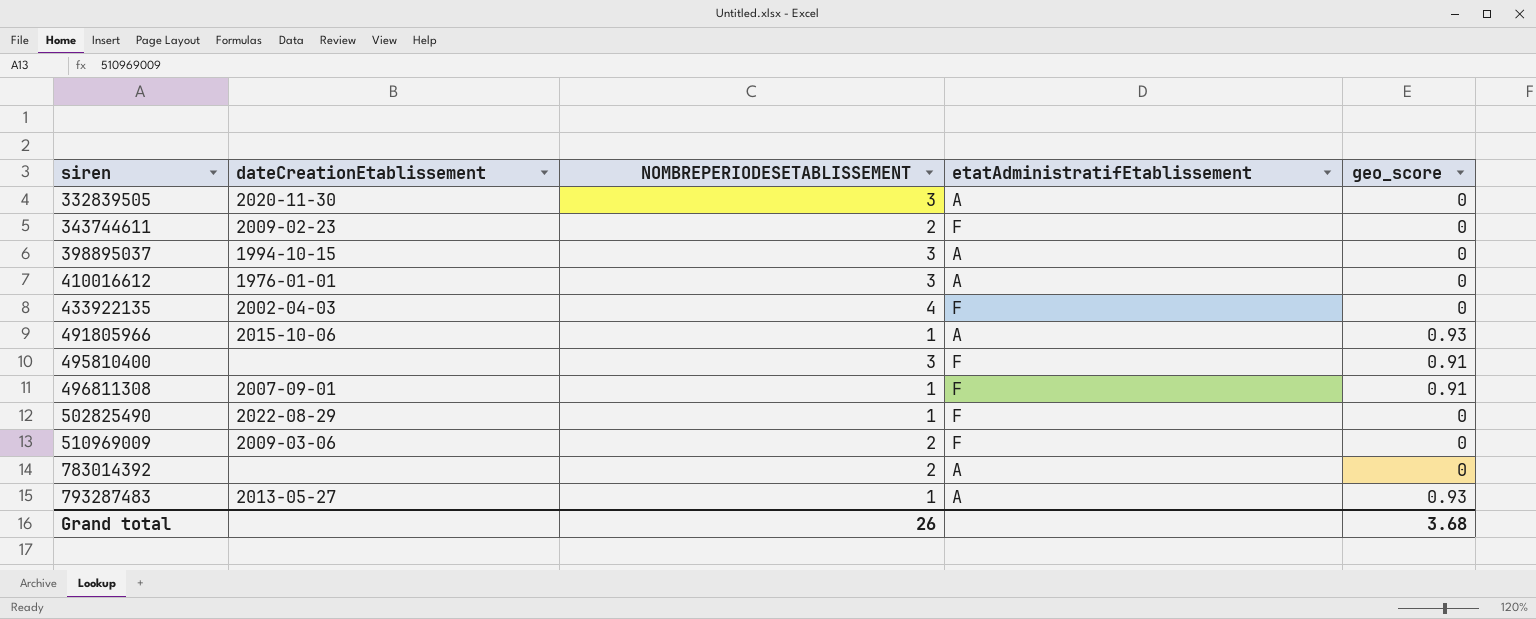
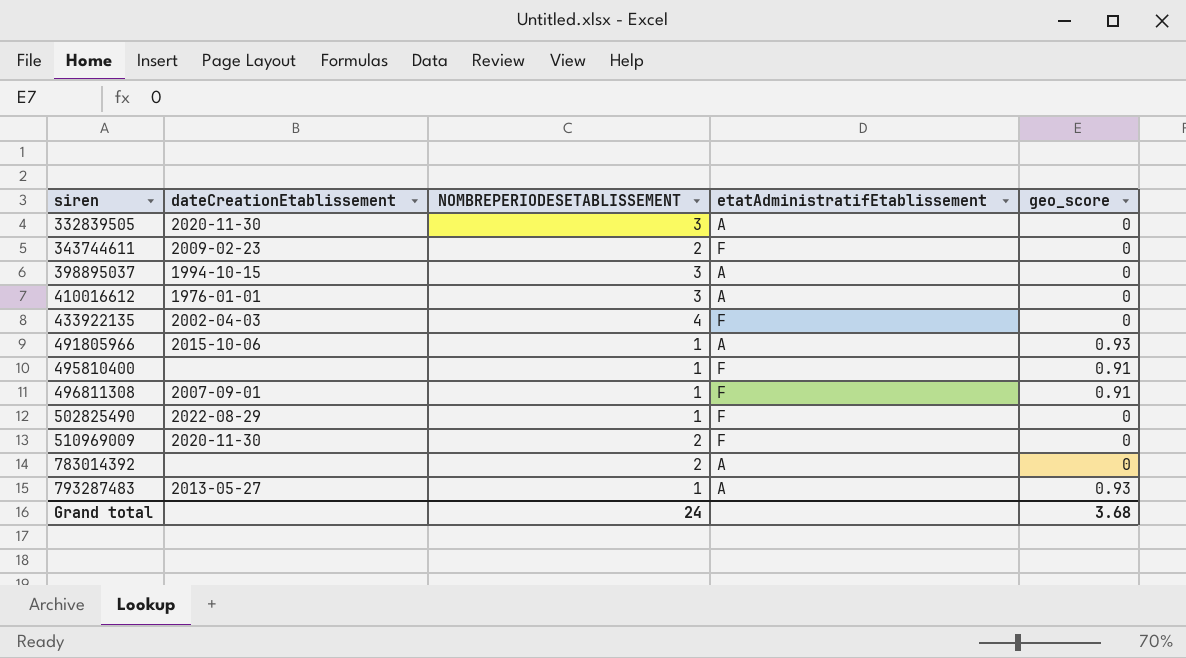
495810400 | NOMBREPERIODESETABLISSEMENT: 3 -> 1
510969009 | dateCreationEtablissement: 2009-03-06 -> 2020-11-30
Grand total | NOMBREPERIODESETABLISSEMENT: 26 -> 24

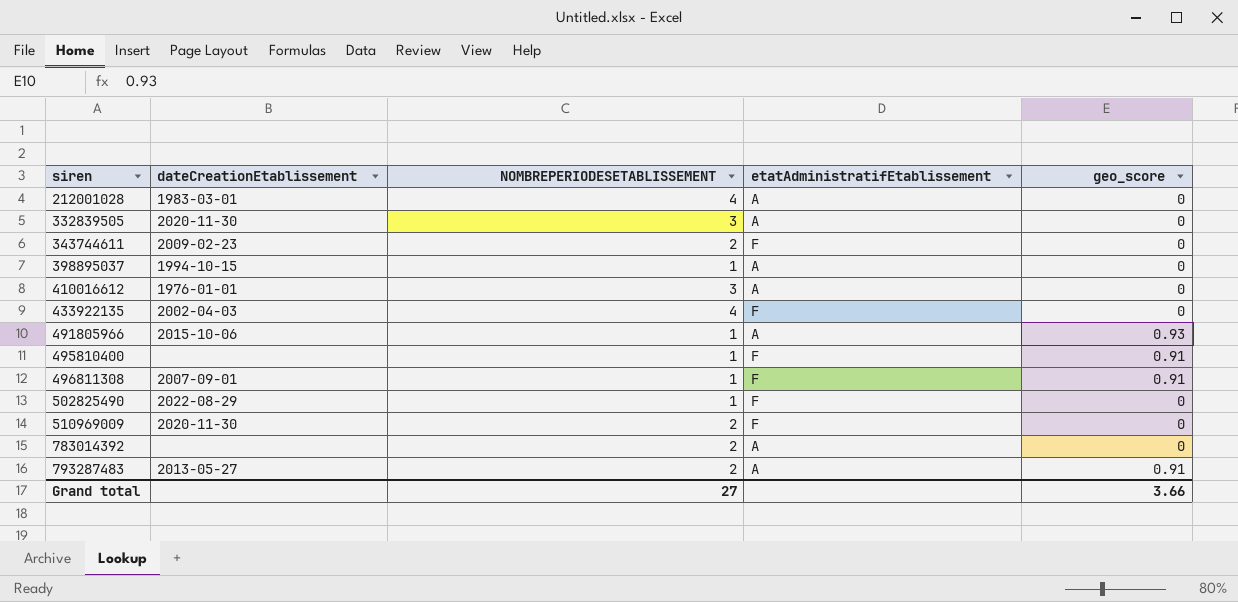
row 212001028: none -> 1983-03-01 | 4 | A | 0
398895037 | NOMBREPERIODESETABLISSEMENT: 3 -> 1
793287483 | NOMBREPERIODESETABLISSEMENT: 1 -> 2
793287483 | geo_score: 0.93 -> 0.91
Grand total | NOMBREPERIODESETABLISSEMENT: 24 -> 27
Grand total | geo_score: 3.68 -> 3.66

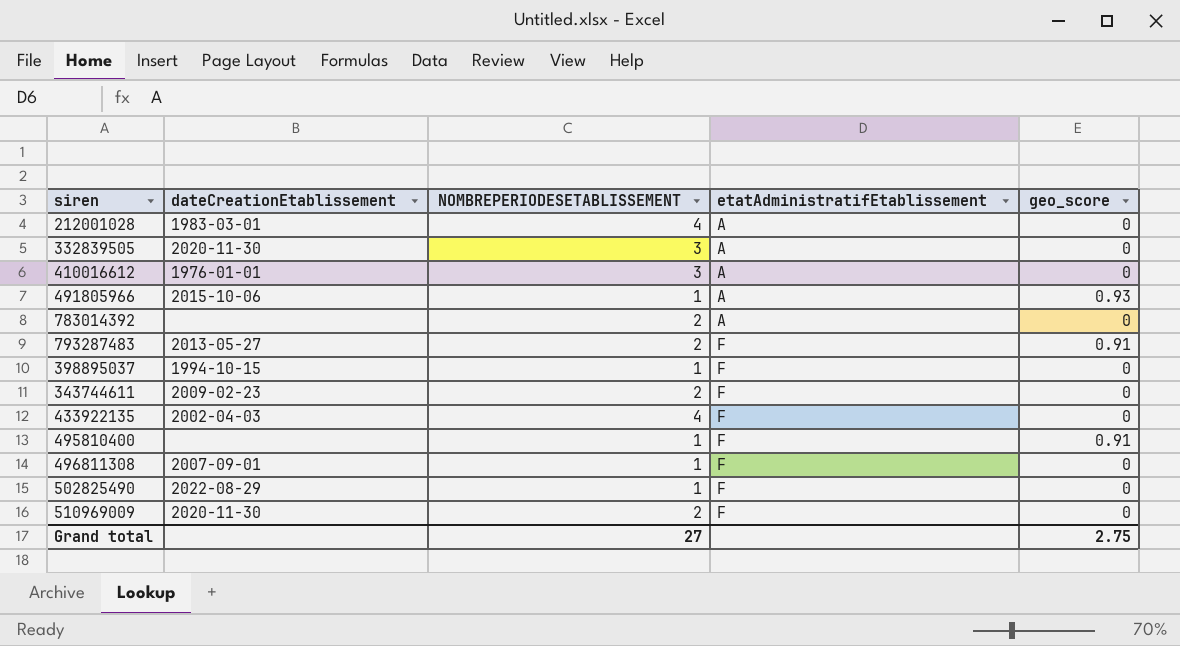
row order: siren ascending -> etatAdministratifEtablissement ascending
793287483 | etatAdministratifEtablissement: A -> F
398895037 | etatAdministratifEtablissement: A -> F
496811308 | geo_score: 0.91 -> 0
Grand total | geo_score: 3.66 -> 2.75

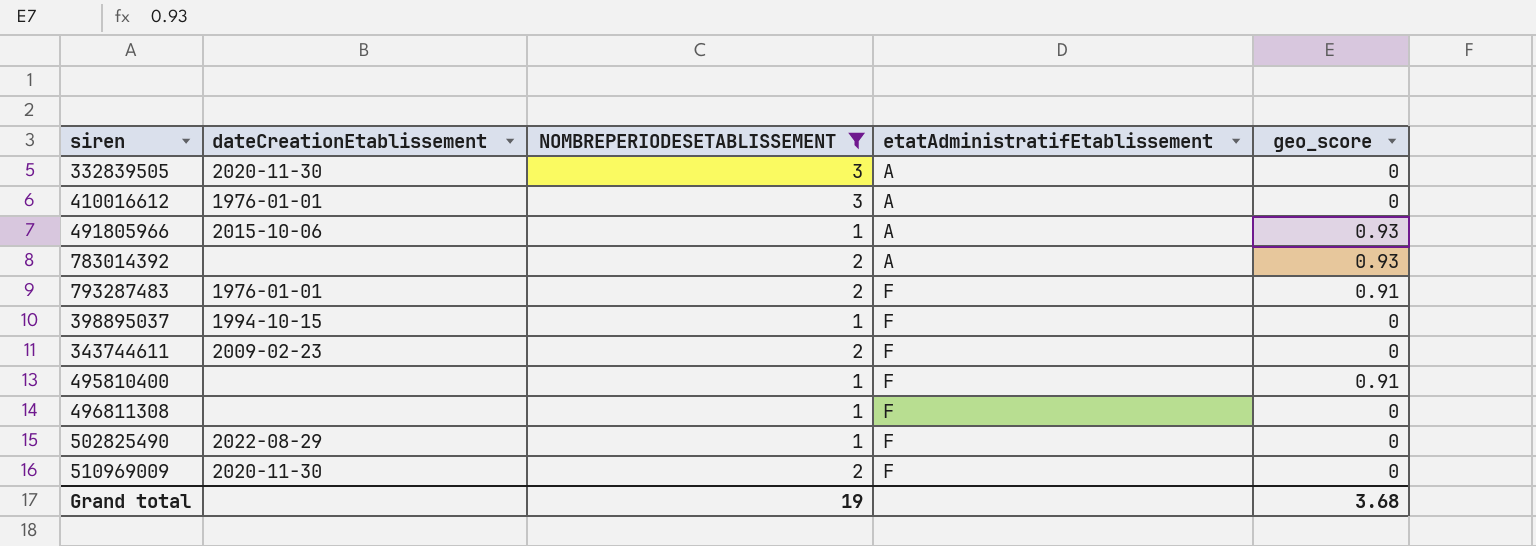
filter: none -> NOMBREPERIODESETABLISSEMENT != 4
783014392 | geo_score: 0 -> 0.93
793287483 | dateCreationEtablissement: 2013-05-27 -> 1976-01-01
496811308 | dateCreationEtablissement: 2007-09-01 -> none
Grand total | NOMBREPERIODESETABLISSEMENT: 27 -> 19
Grand total | geo_score: 2.75 -> 3.68

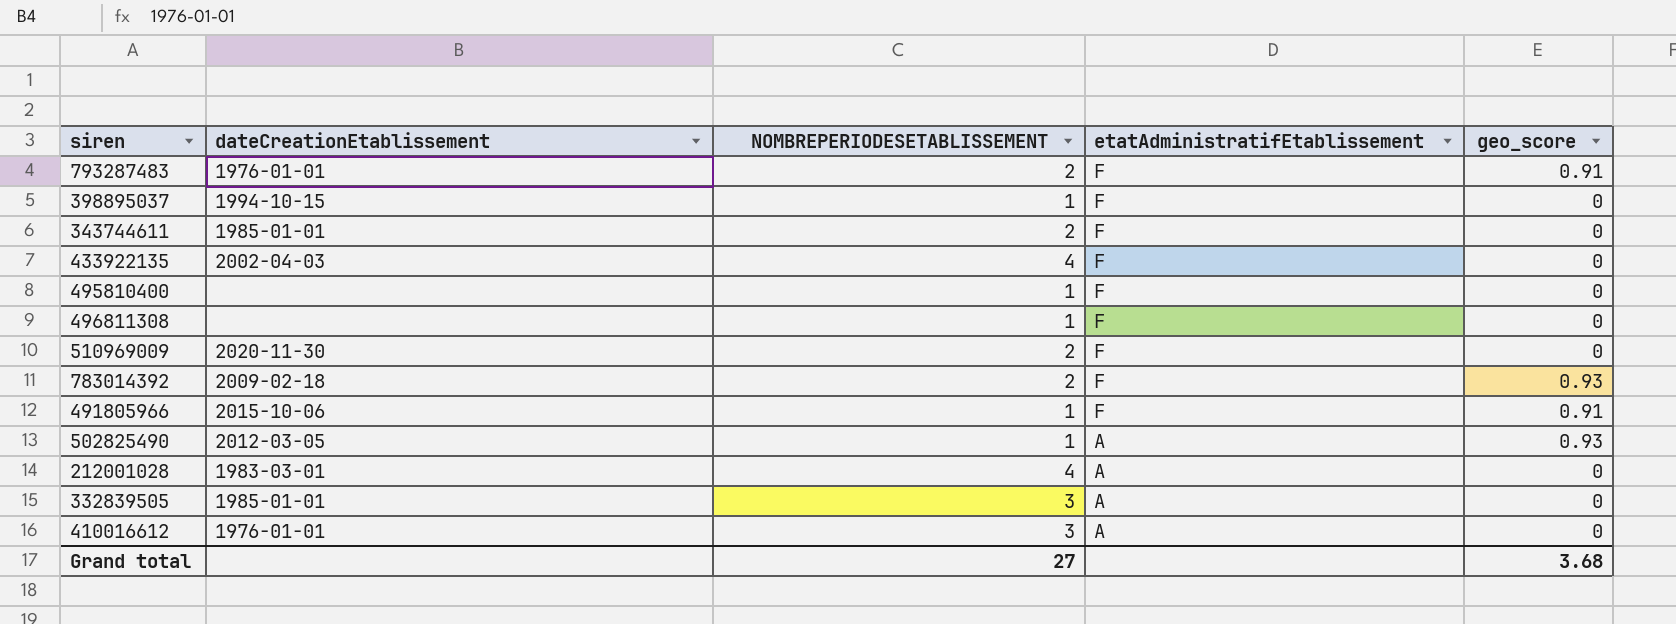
filter: NOMBREPERIODESETABLISSEMENT != 4 -> none
row order: etatAdministratifEtablissement ascending -> etatAdministratifEtablissement descending
343744611 | dateCreationEtablissement: 2009-02-23 -> 1985-01-01
495810400 | geo_score: 0.91 -> 0
783014392 | dateCreationEtablissement: none -> 2009-02-18
783014392 | etatAdministratifEtablissement: A -> F
491805966 | etatAdministratifEtablissement: A -> F
491805966 | geo_score: 0.93 -> 0.91
502825490 | dateCreationEtablissement: 2022-08-29 -> 2012-03-05
502825490 | etatAdministratifEtablissement: F -> A
502825490 | geo_score: 0 -> 0.93
332839505 | dateCreationEtablissement: 2020-11-30 -> 1985-01-01
Grand total | NOMBREPERIODESETABLISSEMENT: 19 -> 27

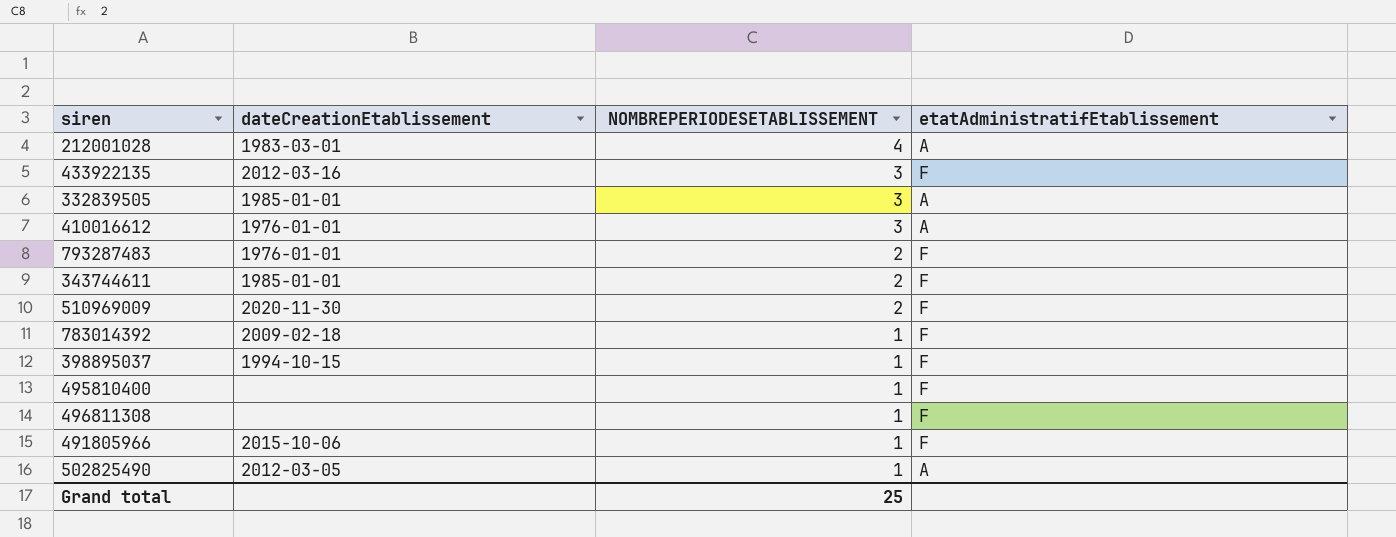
row order: etatAdministratifEtablissement descending -> NOMBREPERIODESETABLISSEMENT descending
column geo_score | position: 5 -> none
433922135 | dateCreationEtablissement: 2002-04-03 -> 2012-03-16
433922135 | NOMBREPERIODESETABLISSEMENT: 4 -> 3
783014392 | NOMBREPERIODESETABLISSEMENT: 2 -> 1
Grand total | NOMBREPERIODESETABLISSEMENT: 27 -> 25

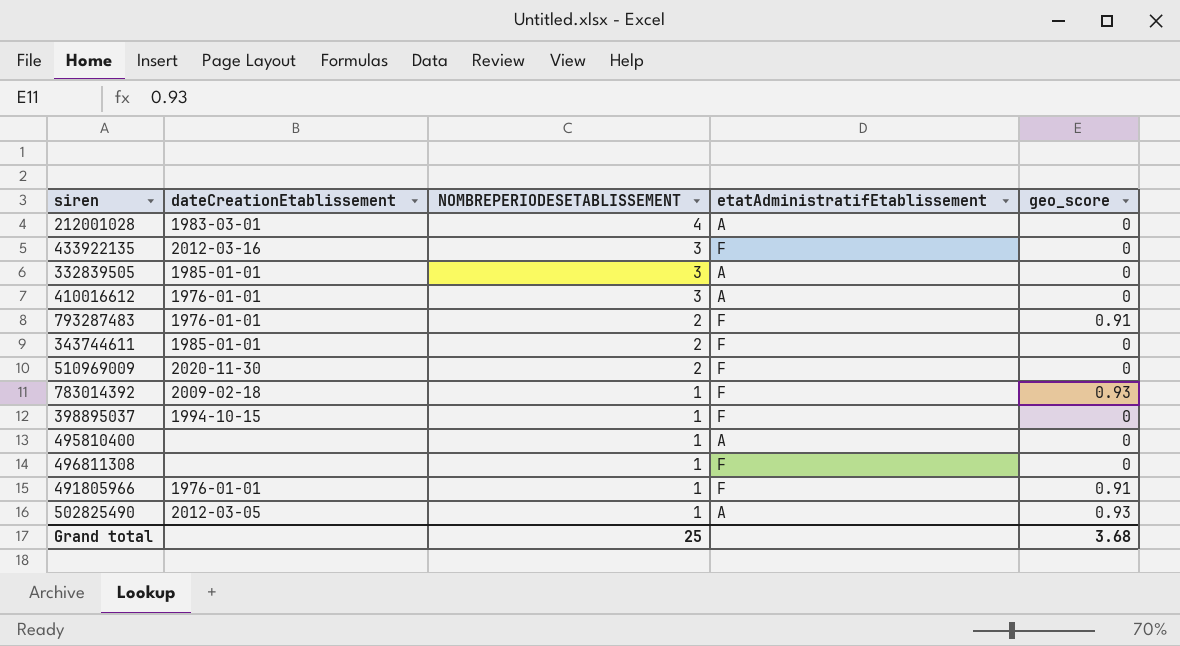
column geo_score | position: none -> 5
495810400 | etatAdministratifEtablissement: F -> A
491805966 | dateCreationEtablissement: 2015-10-06 -> 1976-01-01

